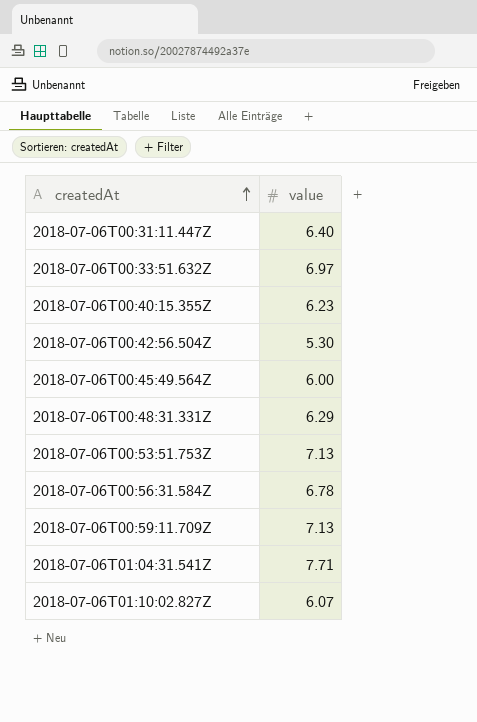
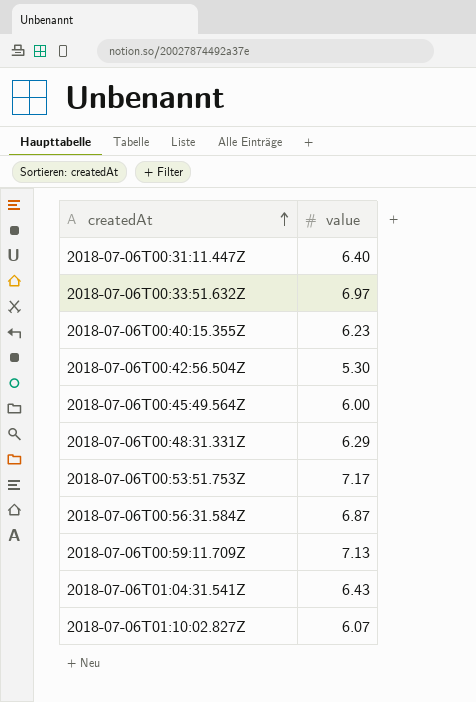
2018-07-06T00:53:51.753Z | value: 7.13 -> 7.17
2018-07-06T00:56:31.584Z | value: 6.78 -> 6.87
2018-07-06T01:04:31.541Z | value: 7.71 -> 6.43

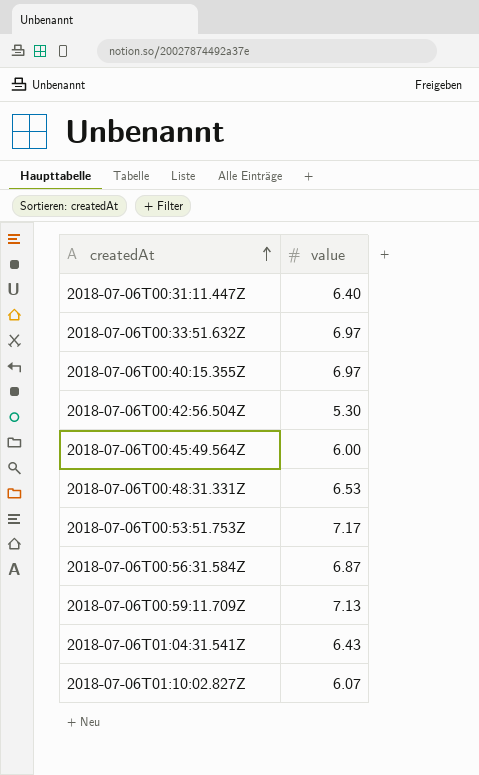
2018-07-06T00:40:15.355Z | value: 6.23 -> 6.97
2018-07-06T00:48:31.331Z | value: 6.29 -> 6.53

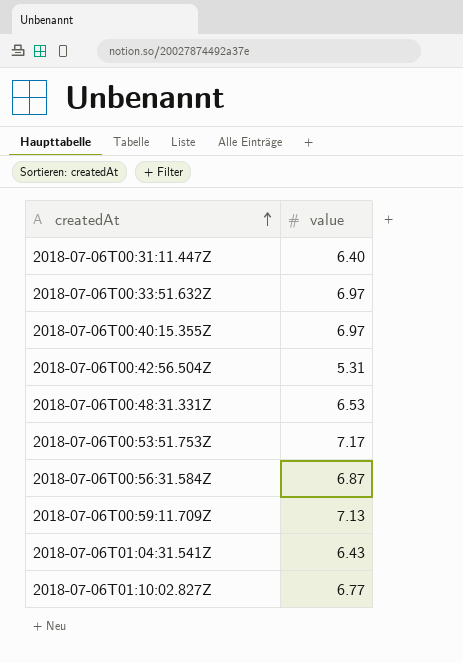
row 2018-07-06T00:45:49.564Z: 6.00 -> none
2018-07-06T00:42:56.504Z | value: 5.30 -> 5.31
2018-07-06T01:10:02.827Z | value: 6.07 -> 6.77

